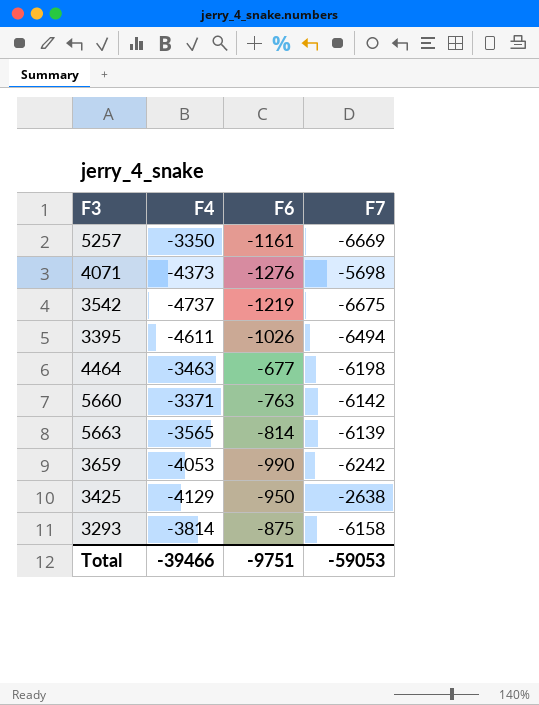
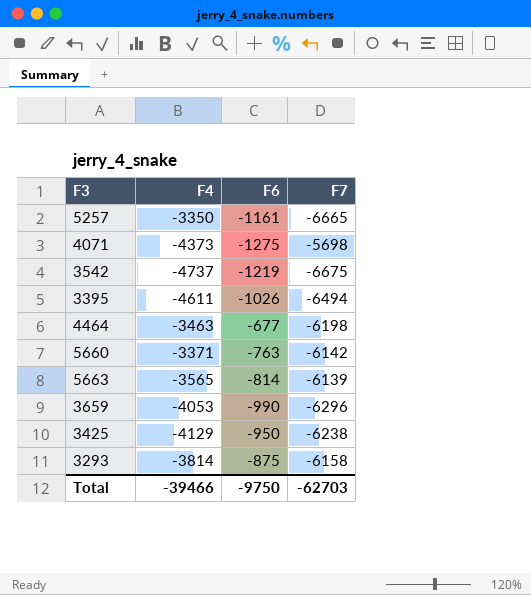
5257 | F7: -6669 -> -6665
4071 | F6: -1276 -> -1275
3659 | F7: -6242 -> -6296
3425 | F7: -2638 -> -6238
Total | F6: -9751 -> -9750
Total | F7: -59053 -> -62703

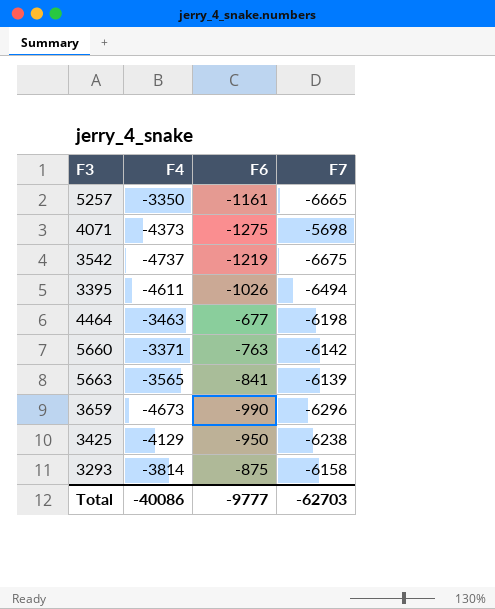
5663 | F6: -814 -> -841
3659 | F4: -4053 -> -4673
Total | F4: -39466 -> -40086
Total | F6: -9750 -> -9777

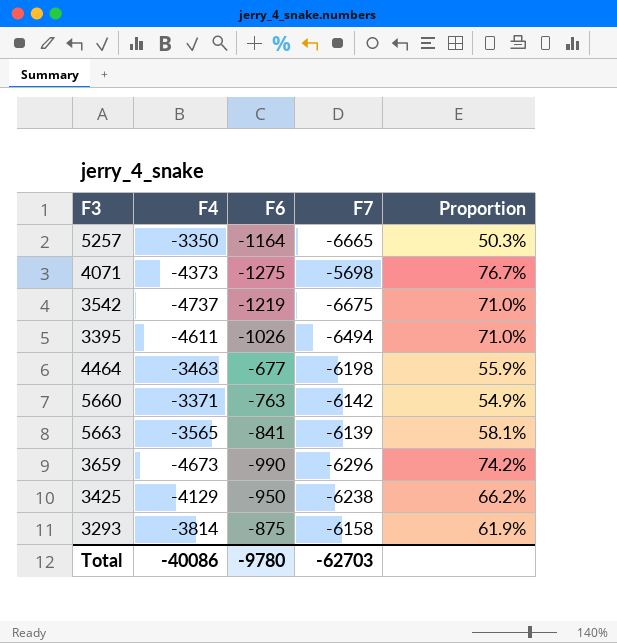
column Proportion | formula: none -> [F4] / [F7]
5257 | F6: -1161 -> -1164
Total | F6: -9777 -> -9780

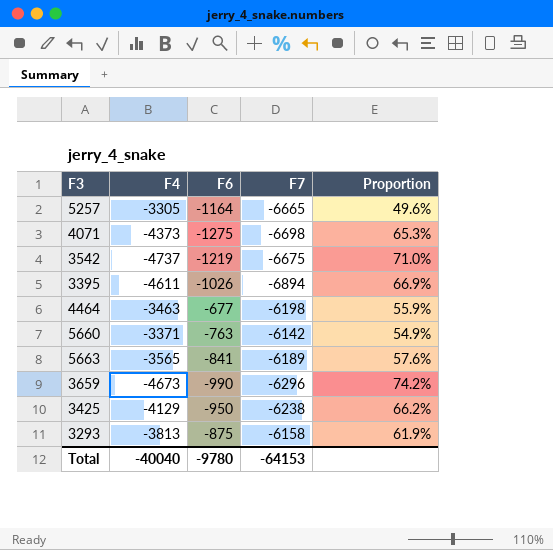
5257 | F4: -3350 -> -3305
5257 | Proportion: 50.3% -> 49.6%
4071 | F7: -5698 -> -6698
4071 | Proportion: 76.7% -> 65.3%
3395 | F7: -6494 -> -6894
3395 | Proportion: 71.0% -> 66.9%
5663 | F7: -6139 -> -6189
5663 | Proportion: 58.1% -> 57.6%
3293 | F4: -3814 -> -3813
Total | F4: -40086 -> -40040
Total | F7: -62703 -> -64153

